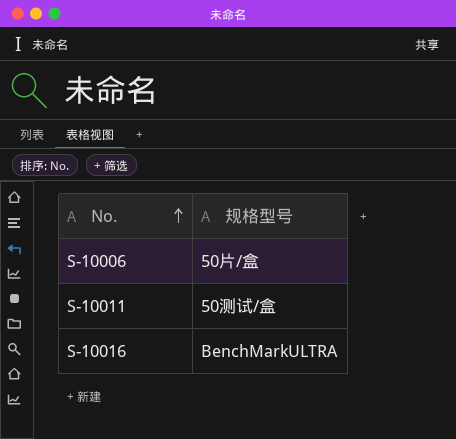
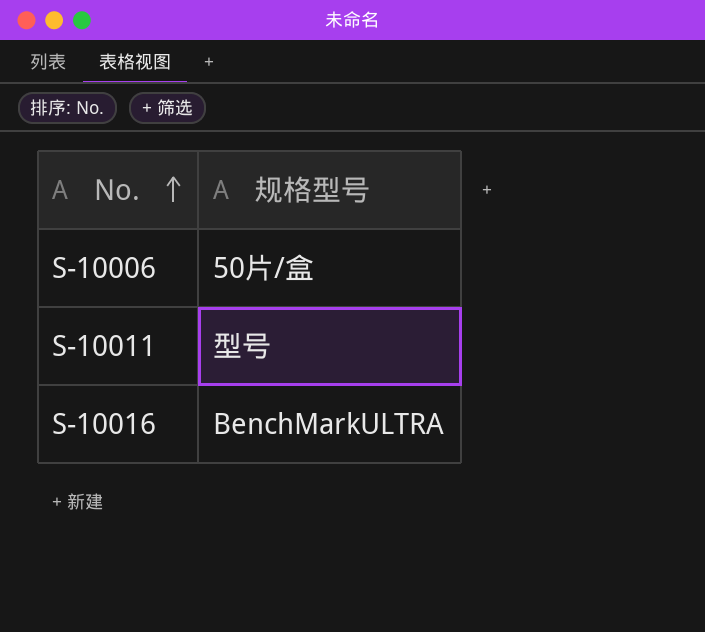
S-10011 | 规格型号: 50测试/盒 -> 型号

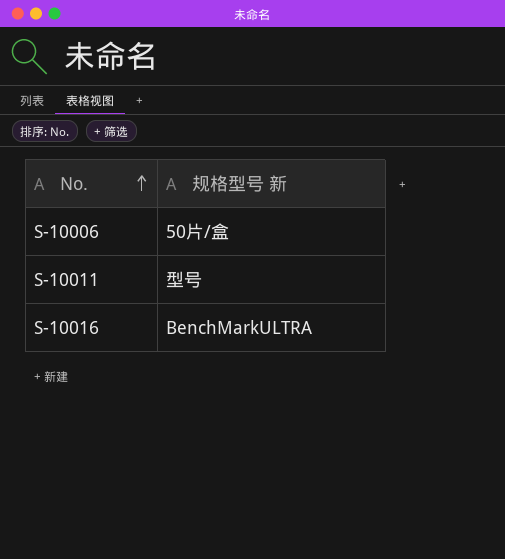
column name: 规格型号 -> 规格型号 新

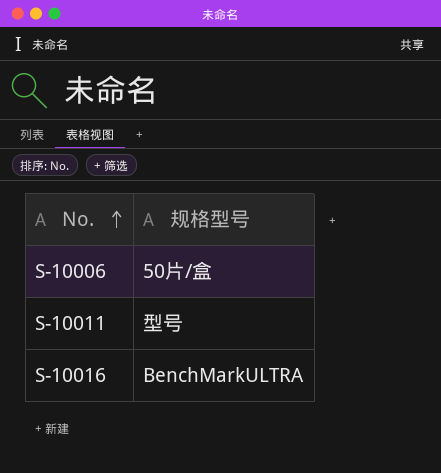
column name: 规格型号 新 -> 规格型号

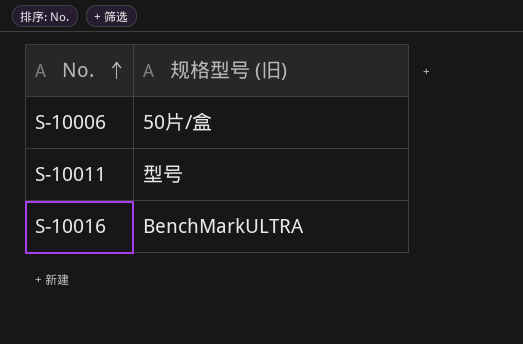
column name: 规格型号 -> 规格型号 (旧)

